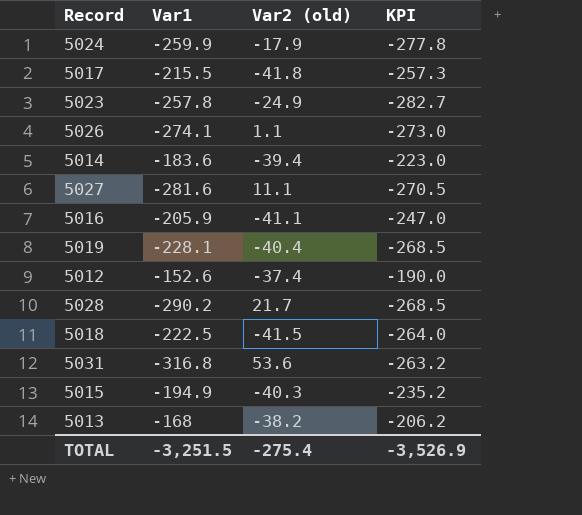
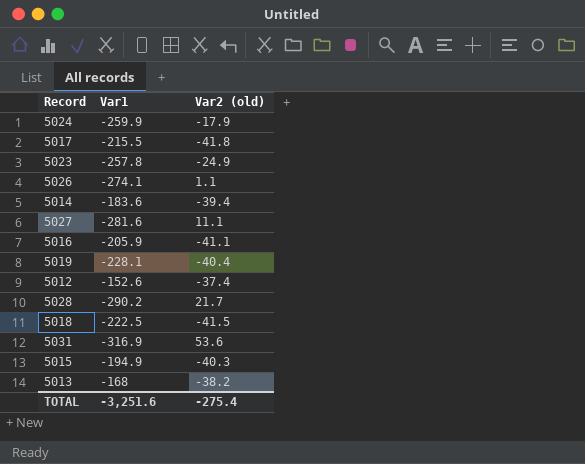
column KPI | formula: [Var1] + [Var2 (old)] -> none
5031 | Var1: -316.8 -> -316.9
TOTAL | Var1: -3,251.5 -> -3,251.6

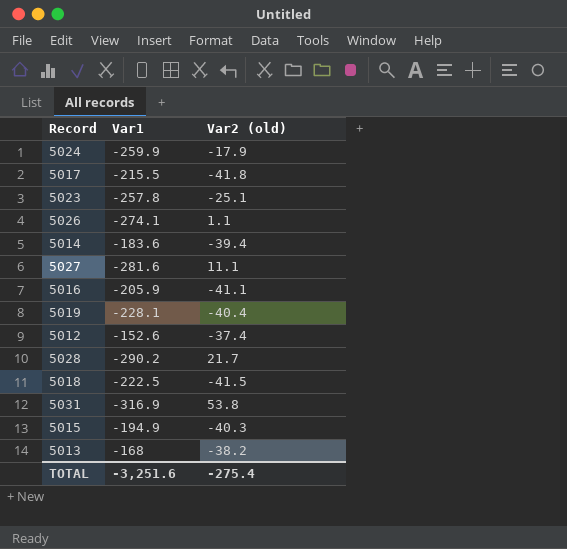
5023 | Var2 (old): -24.9 -> -25.1
5031 | Var2 (old): 53.6 -> 53.8

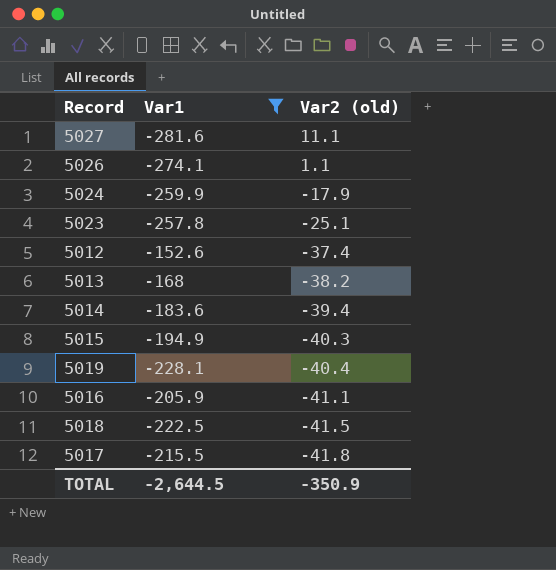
filter: none -> Var1 >= -281.6
row order: none -> Var2 (old) descending
TOTAL | Var1: -3,251.6 -> -2,644.5
TOTAL | Var2 (old): -275.4 -> -350.9

